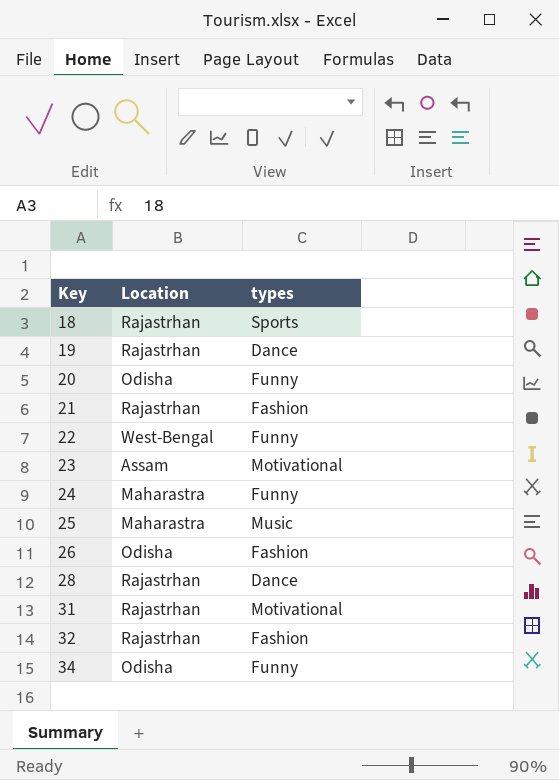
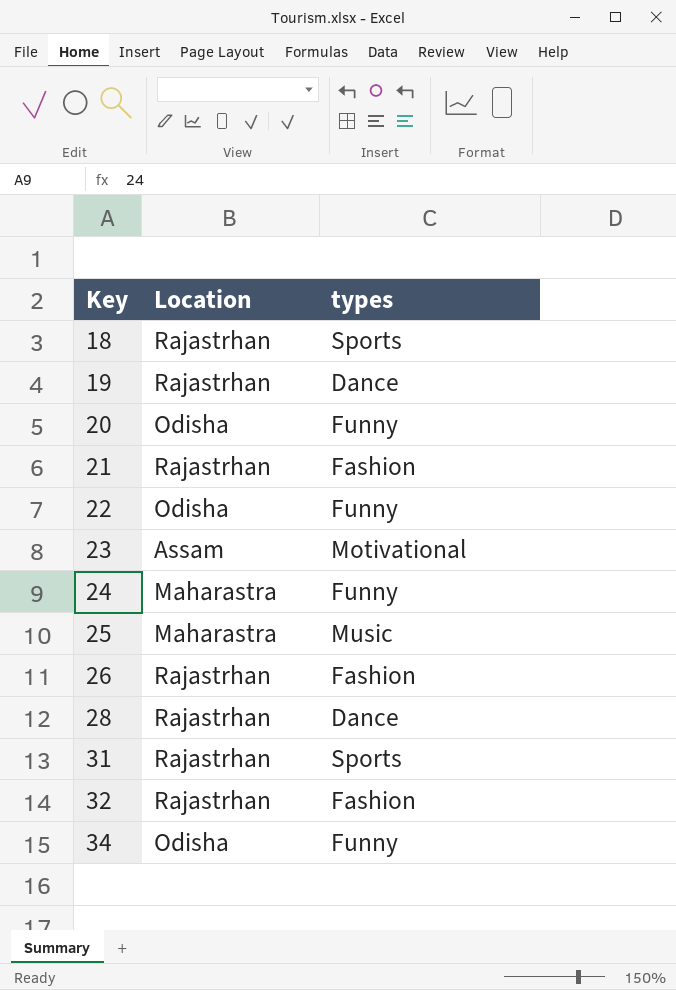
22 | Location: West-Bengal -> Odisha
26 | Location: Odisha -> Rajastrhan
31 | types: Motivational -> Sports

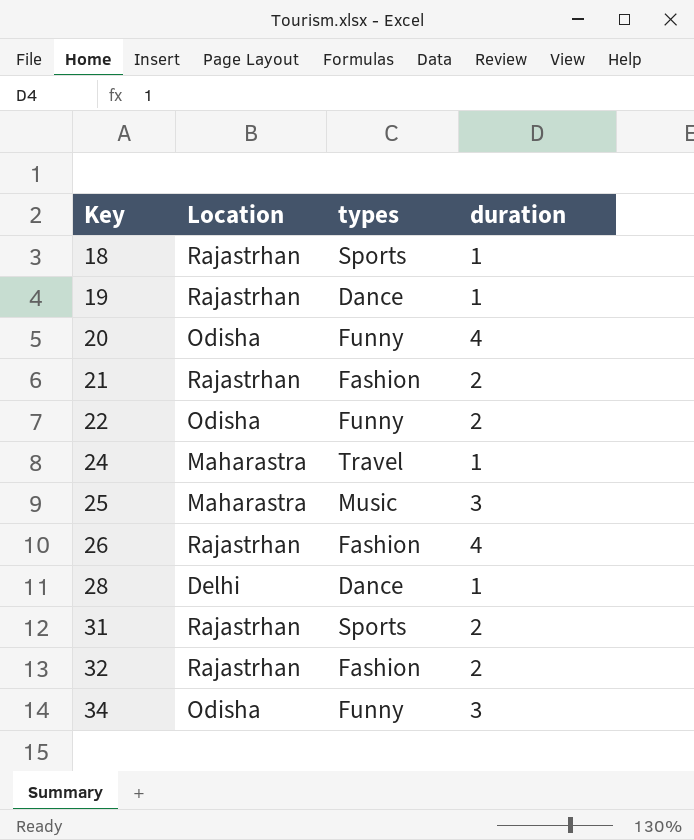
column duration | position: none -> 4
row 23: Assam | Motivational -> none
24 | types: Funny -> Travel
28 | Location: Rajastrhan -> Delhi

